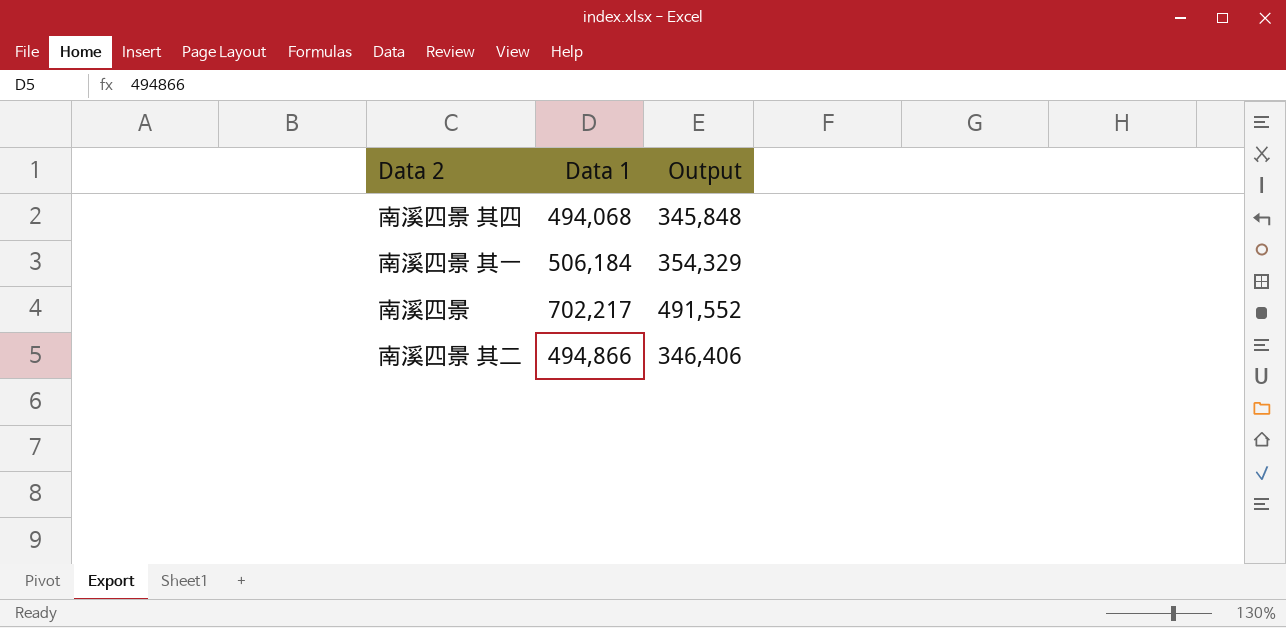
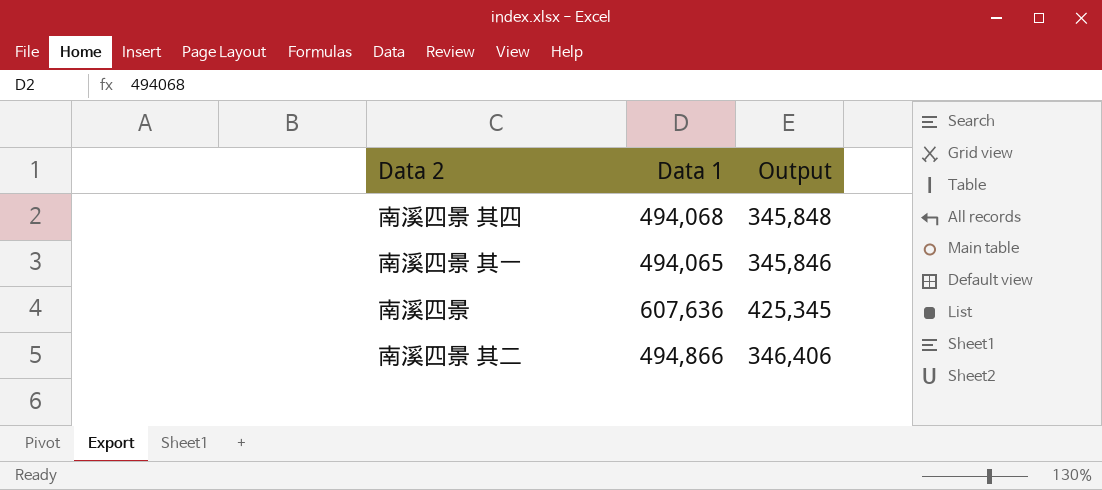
南溪四景 其一 | Data 1: 506,184 -> 494,065
南溪四景 其一 | Output: 354,329 -> 345,846
南溪四景 | Data 1: 702,217 -> 607,636
南溪四景 | Output: 491,552 -> 425,345

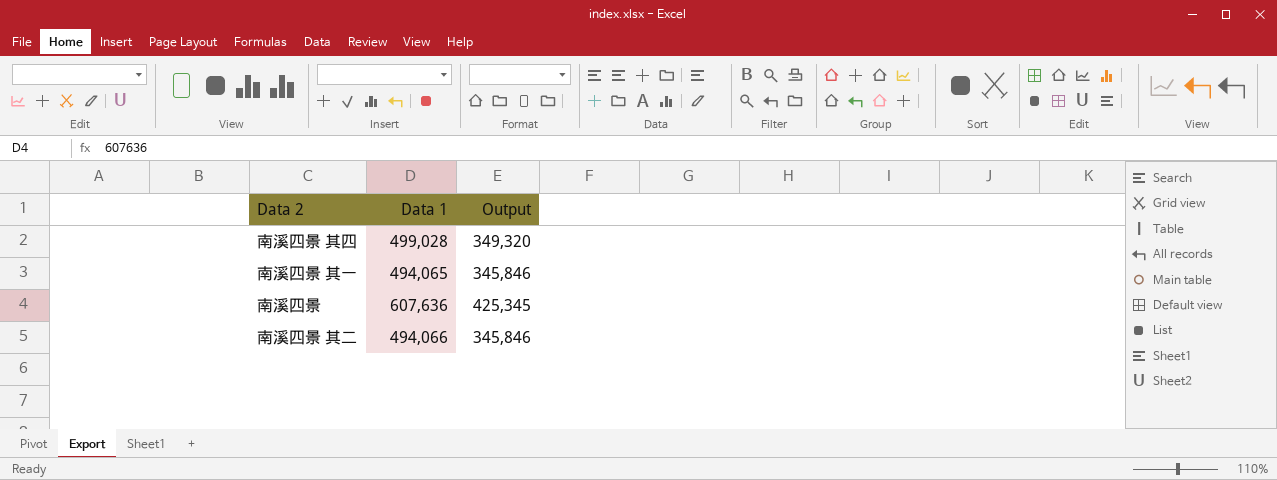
南溪四景 其四 | Data 1: 494,068 -> 499,028
南溪四景 其四 | Output: 345,848 -> 349,320
南溪四景 其二 | Data 1: 494,866 -> 494,066
南溪四景 其二 | Output: 346,406 -> 345,846

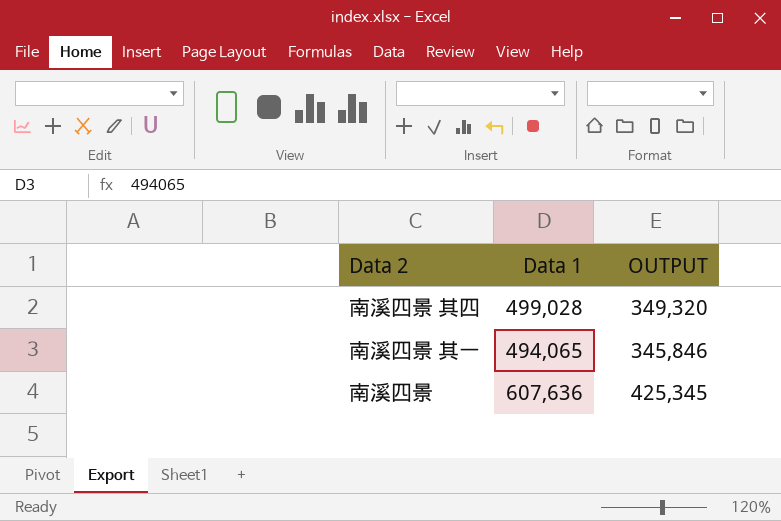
column name: Output -> OUTPUT
row 南溪四景 其二: 494,066 | 345,846 -> none

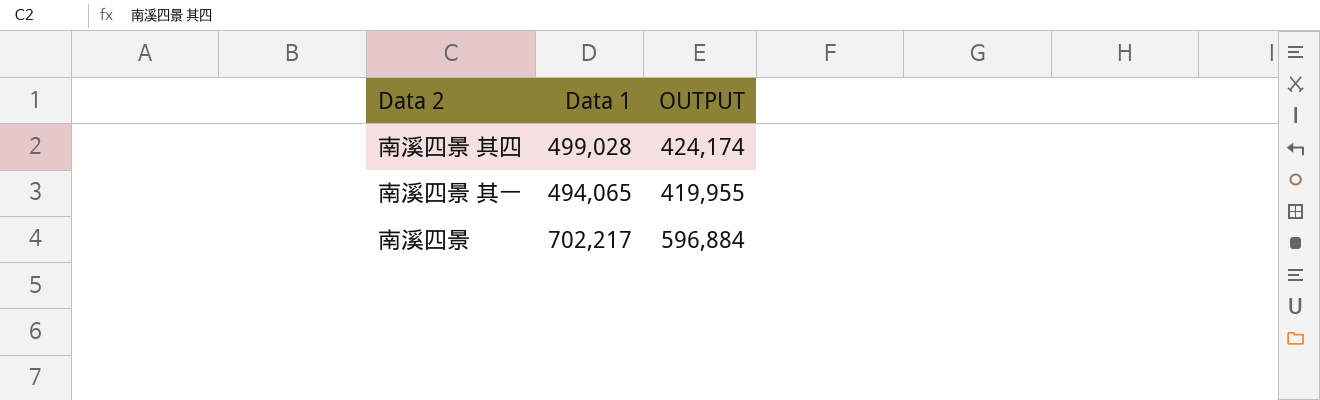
column OUTPUT | formula: [Data 1] * 0.7 -> [Data 1] * 0.85
南溪四景 | Data 1: 607,636 -> 702,217

